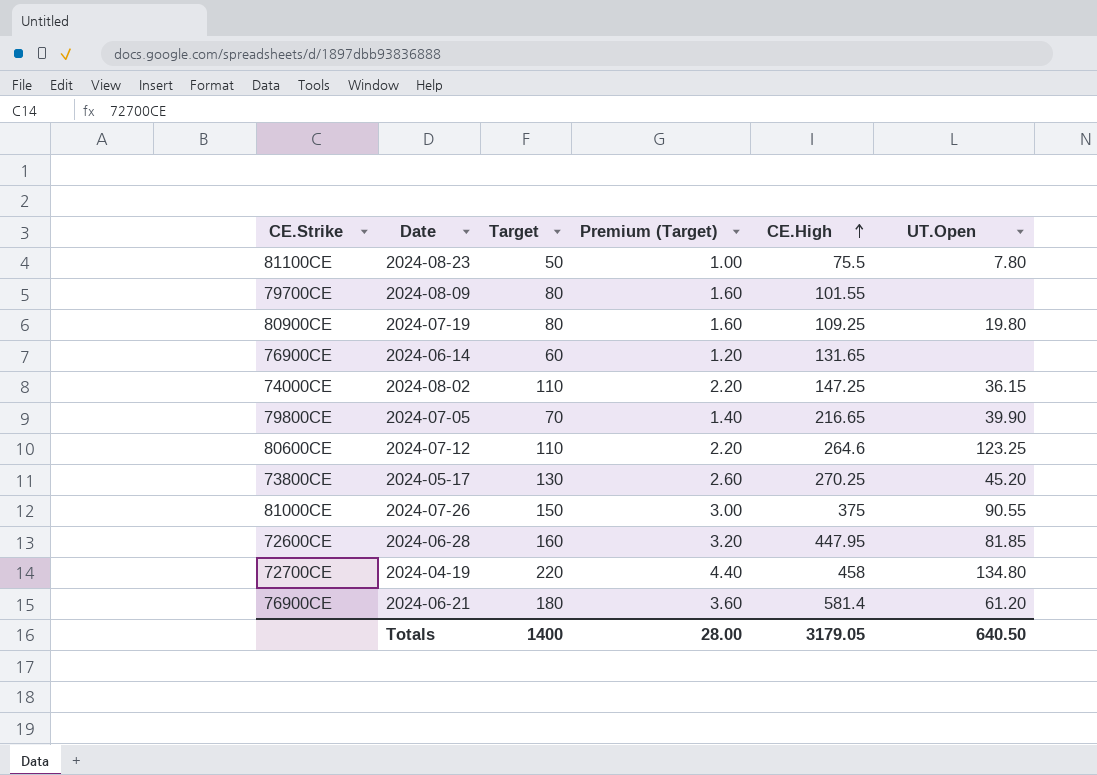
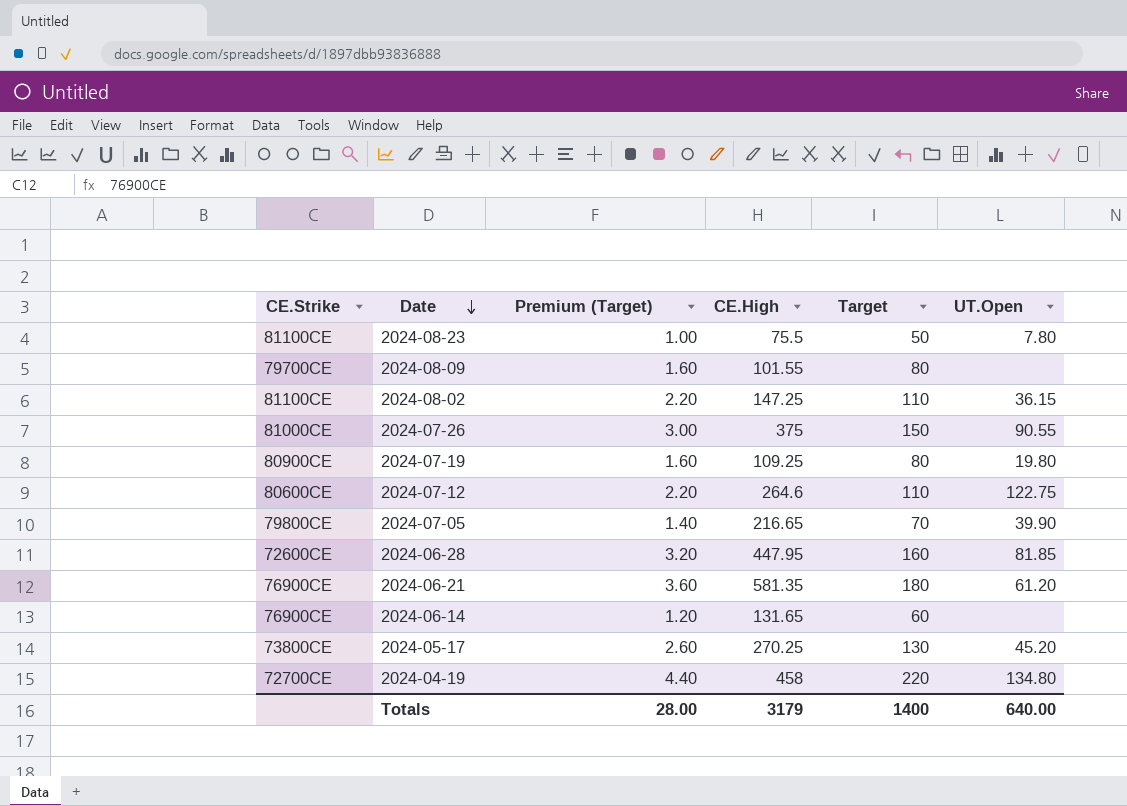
row order: CE.High ascending -> Date descending
column Target | position: 3 -> 5
2024-08-02 | CE.Strike: 74000CE -> 81100CE
2024-07-12 | UT.Open: 123.25 -> 122.75
2024-06-21 | CE.High: 581.4 -> 581.35
Totals | CE.High: 3179.05 -> 3179
Totals | UT.Open: 640.50 -> 640.00

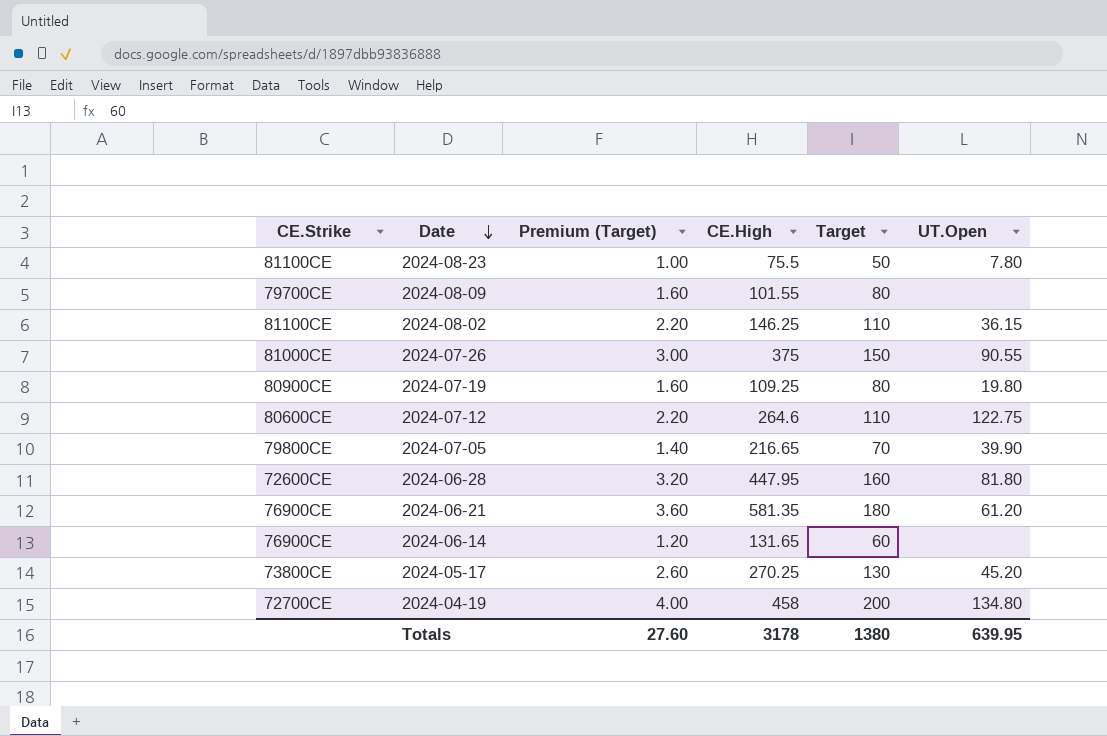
2024-08-02 | CE.High: 147.25 -> 146.25
2024-06-28 | UT.Open: 81.85 -> 81.80
2024-04-19 | Premium (Target): 4.40 -> 4.00
2024-04-19 | Target: 220 -> 200
Totals | Premium (Target): 28.00 -> 27.60
Totals | CE.High: 3179 -> 3178
Totals | Target: 1400 -> 1380
Totals | UT.Open: 640.00 -> 639.95

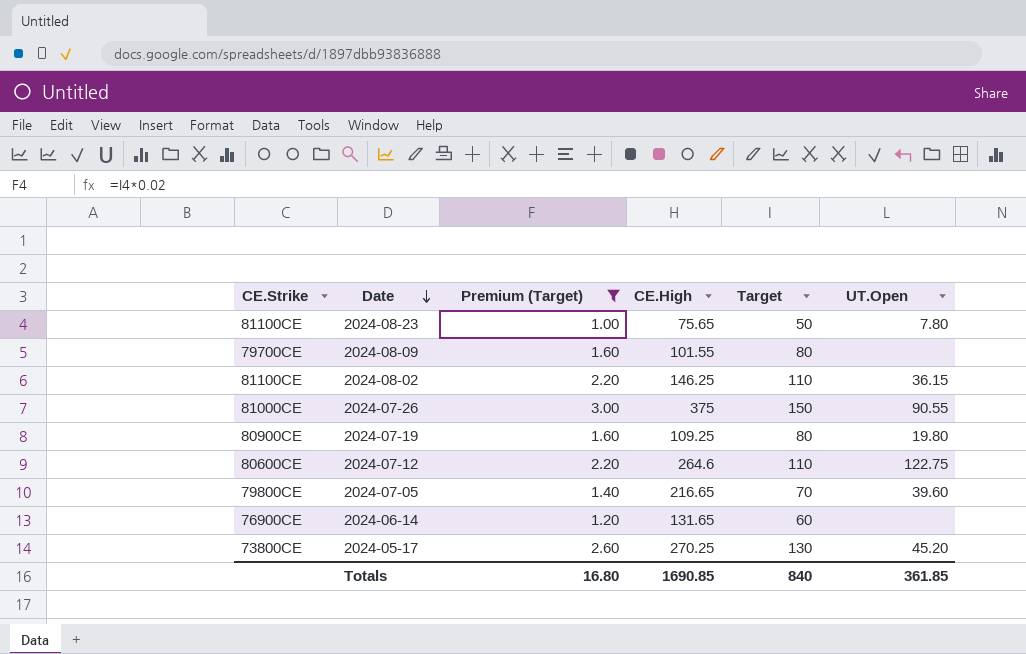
filter: none -> Premium (Target) <= 3.00
2024-08-23 | CE.High: 75.5 -> 75.65
2024-07-05 | UT.Open: 39.90 -> 39.60
Totals | Premium (Target): 27.60 -> 16.80
Totals | CE.High: 3178 -> 1690.85
Totals | Target: 1380 -> 840
Totals | UT.Open: 639.95 -> 361.85

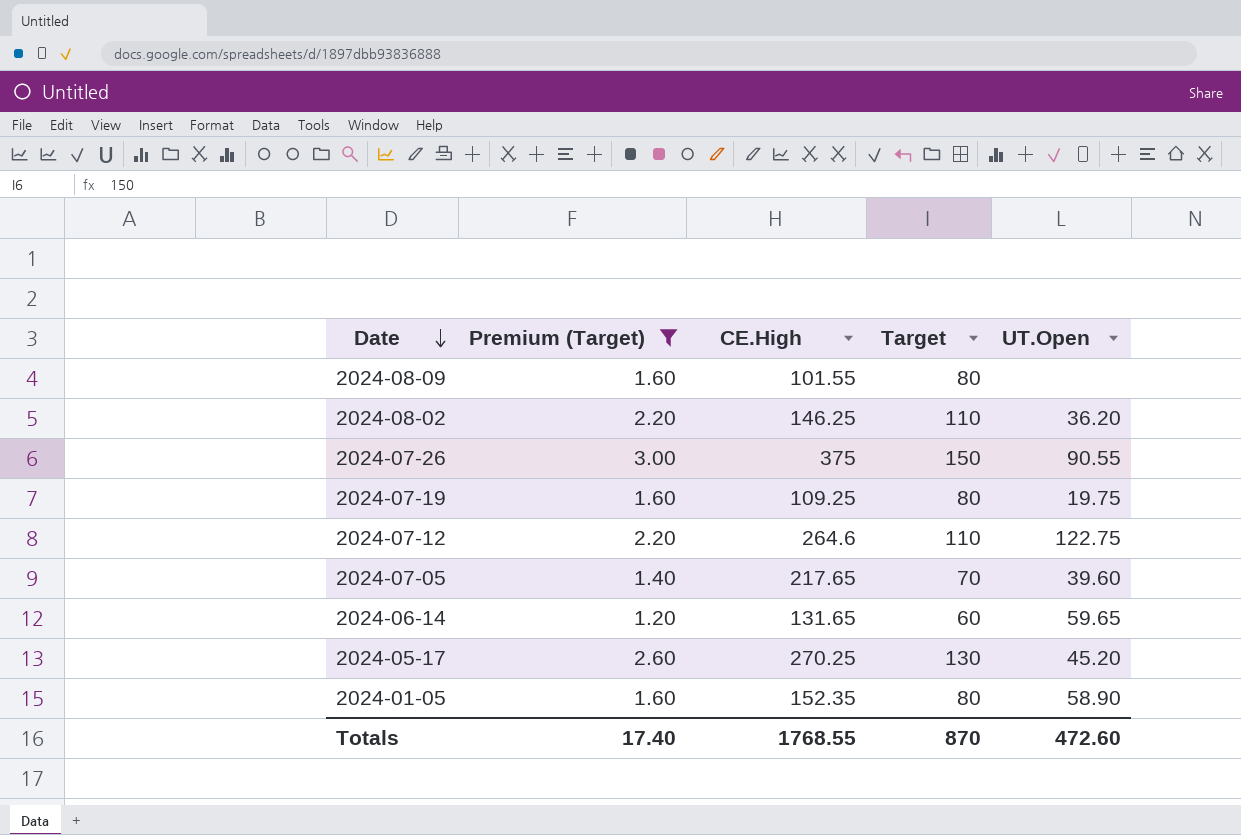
column CE.Strike | position: 1 -> none
row 2024-08-23: 81100CE | 1.00 | 75.65 | 50 | 7.80 -> none
2024-08-02 | UT.Open: 36.15 -> 36.20
2024-07-19 | UT.Open: 19.80 -> 19.75
2024-07-05 | CE.High: 216.65 -> 217.65
2024-06-14 | UT.Open: none -> 59.65
row 2024-01-05: none -> 1.60 | 152.35 | 80 | 58.90
Totals | Premium (Target): 16.80 -> 17.40
Totals | CE.High: 1690.85 -> 1768.55
Totals | Target: 840 -> 870
Totals | UT.Open: 361.85 -> 472.60

